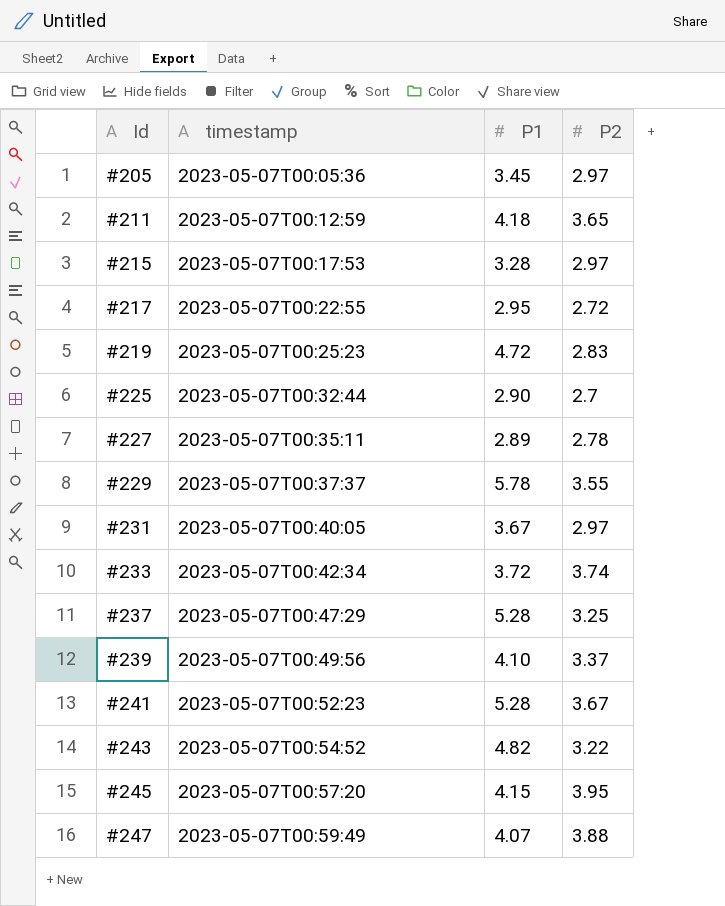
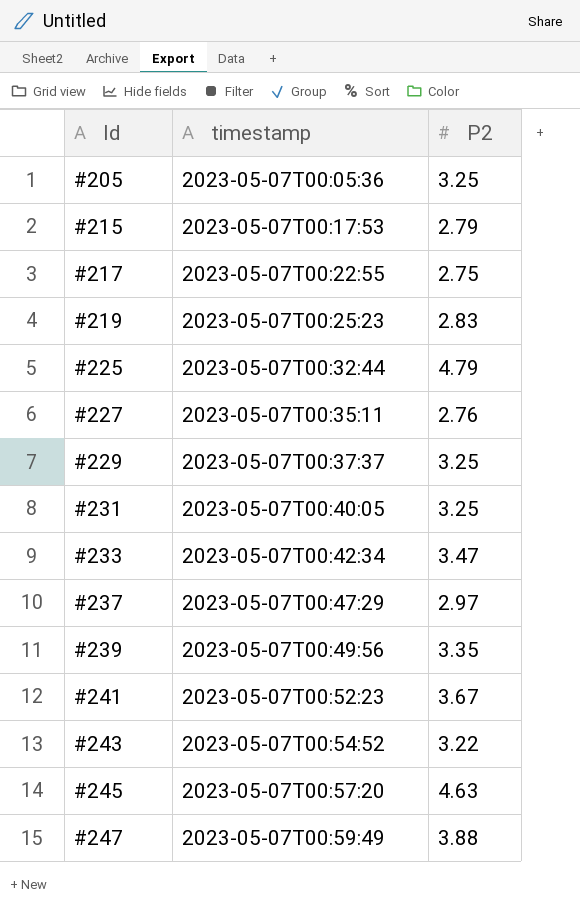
column P1 | position: 3 -> none
row #211: 2023-05-07T00:12:59 | 4.18 | 3.65 -> none
#205 | P2: 2.97 -> 3.25
#215 | P2: 2.97 -> 2.79
#217 | P2: 2.72 -> 2.75
#225 | P2: 2.7 -> 4.79
#227 | P2: 2.78 -> 2.76
#229 | P2: 3.55 -> 3.25
#231 | P2: 2.97 -> 3.25
#233 | P2: 3.74 -> 3.47
#237 | P2: 3.25 -> 2.97
#239 | P2: 3.37 -> 3.35
#245 | P2: 3.95 -> 4.63

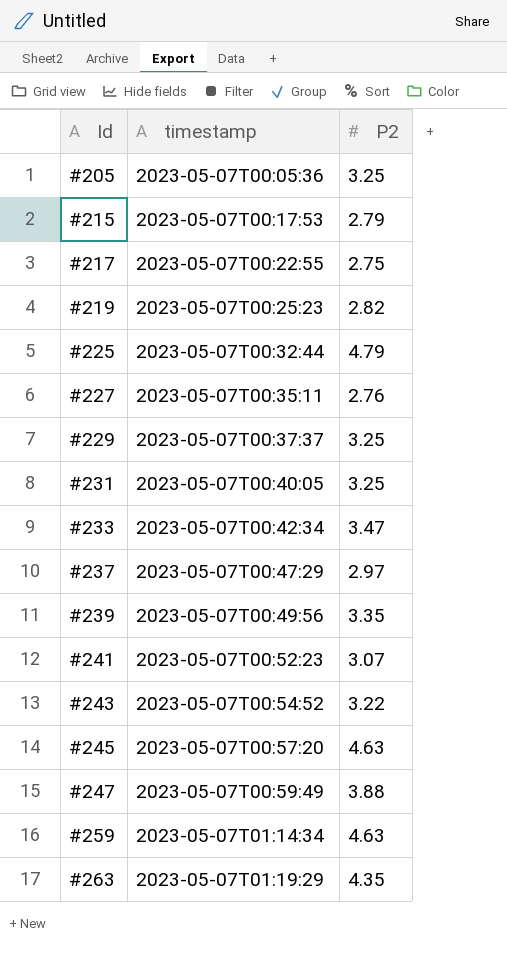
#219 | P2: 2.83 -> 2.82
#241 | P2: 3.67 -> 3.07
row #259: none -> 2023-05-07T01:14:34 | 4.63
row #263: none -> 2023-05-07T01:19:29 | 4.35

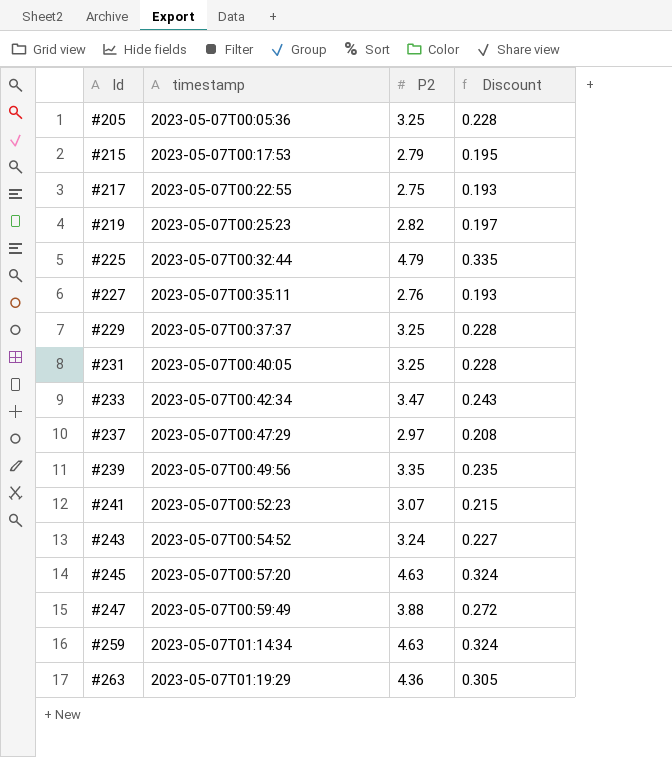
column Discount | formula: none -> [P2] * 0.07
#243 | P2: 3.22 -> 3.24
#263 | P2: 4.35 -> 4.36

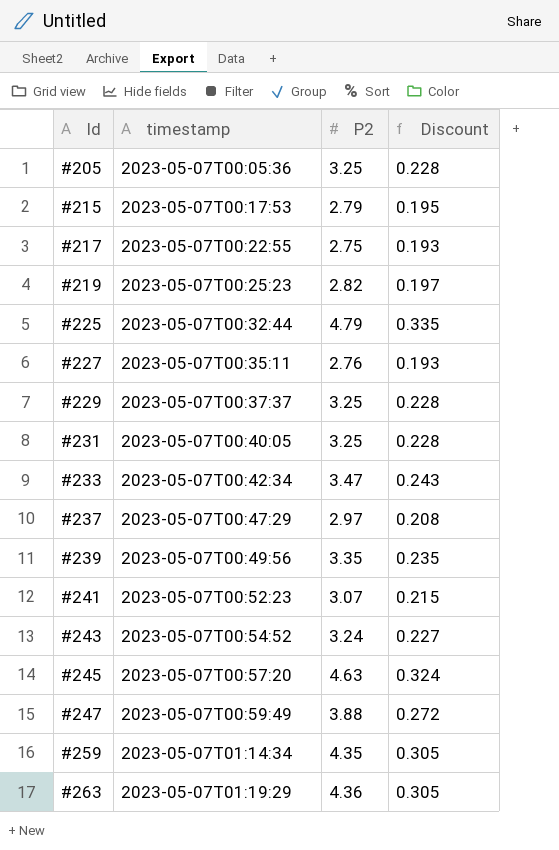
#259 | P2: 4.63 -> 4.35
#259 | Discount: 0.324 -> 0.305

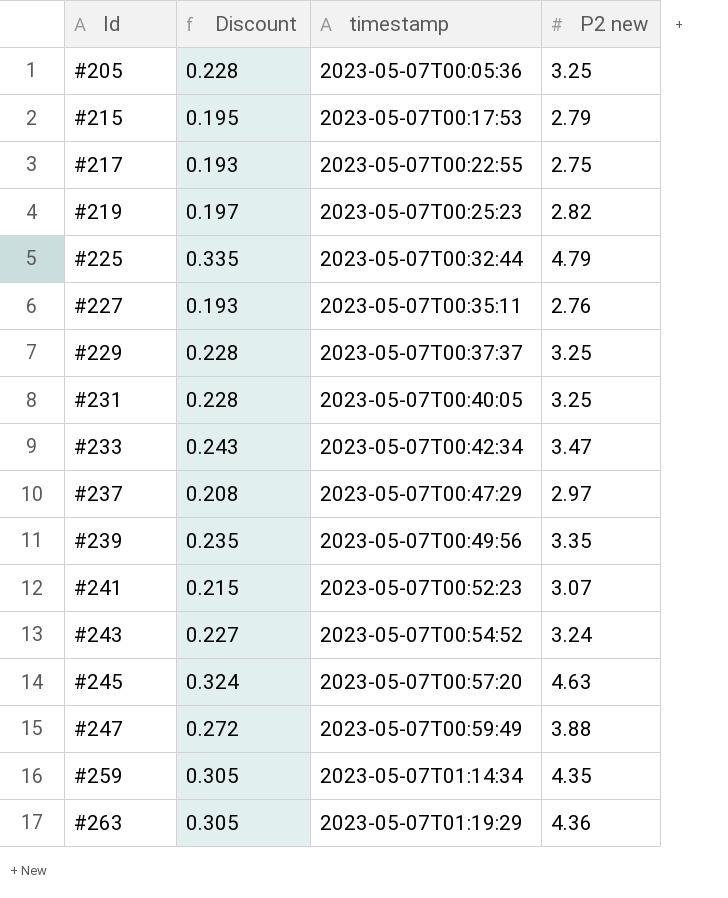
column Discount | position: 4 -> 2
column name: P2 -> P2 new

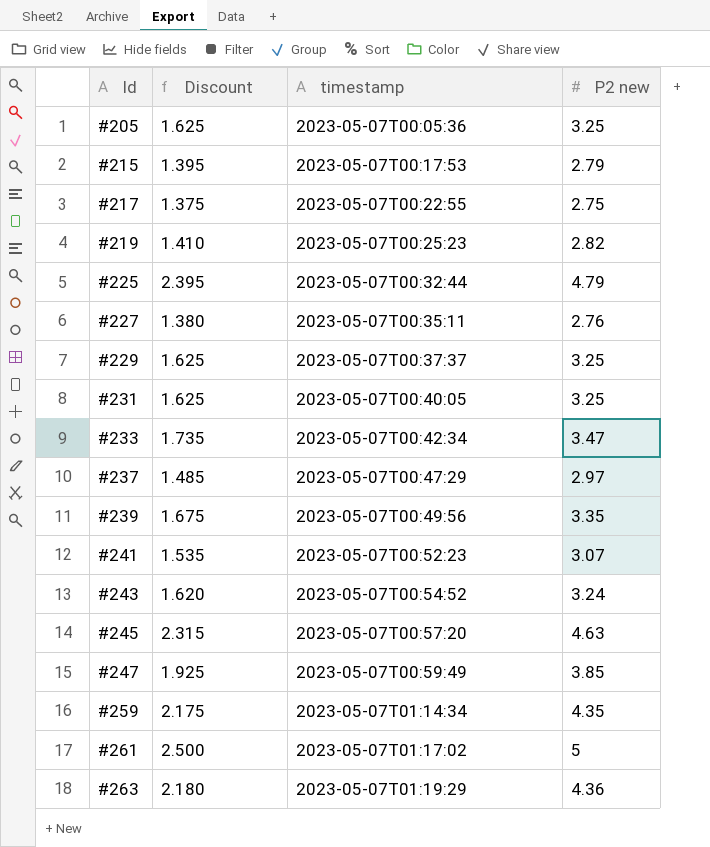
column Discount | formula: [P2 new] * 0.07 -> [P2 new] * 0.5
#247 | P2 new: 3.88 -> 3.85
row #261: none -> 2.500 | 2023-05-07T01:17:02 | 5

